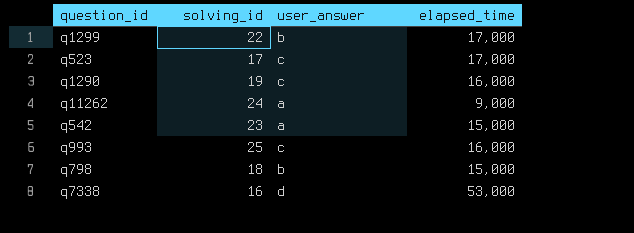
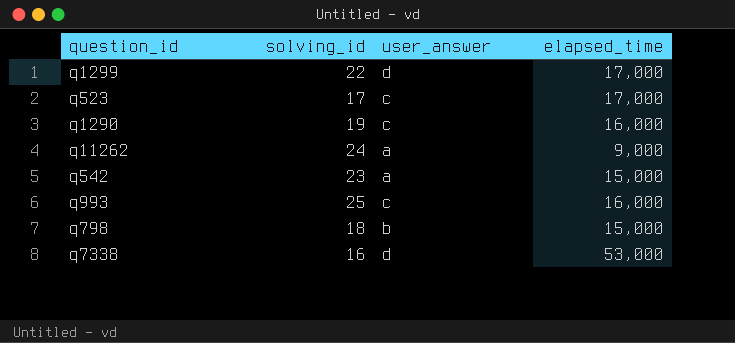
q1299 | user_answer: b -> d

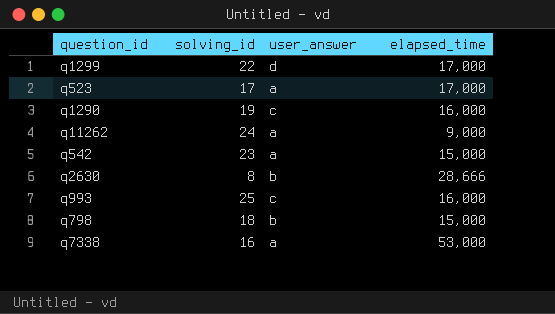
q523 | user_answer: c -> a
row q2630: none -> 8 | b | 28,666
q7338 | user_answer: d -> a

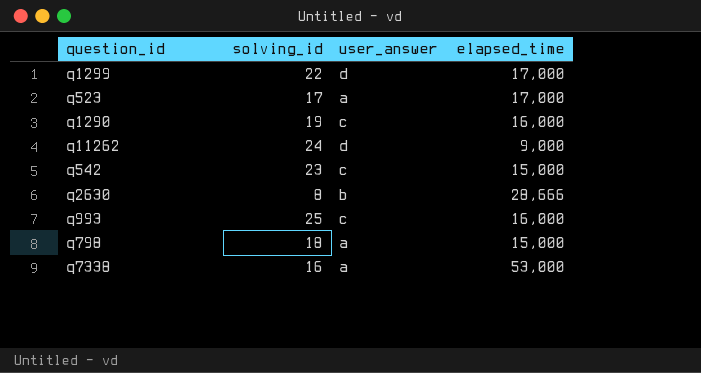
q11262 | user_answer: a -> d
q542 | user_answer: a -> c
q798 | user_answer: b -> a

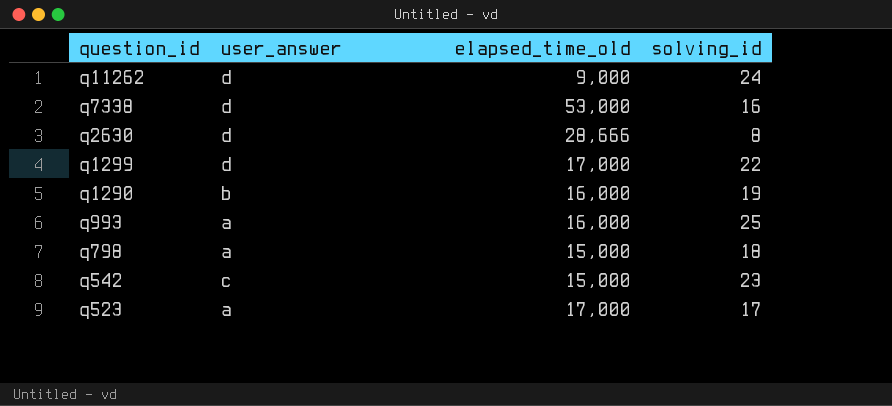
row order: none -> question_id descending
column name: elapsed_time -> elapsed_time_old
column solving_id | position: 2 -> 4
q7338 | user_answer: a -> d
q2630 | user_answer: b -> d
q1290 | user_answer: c -> b
q993 | user_answer: c -> a

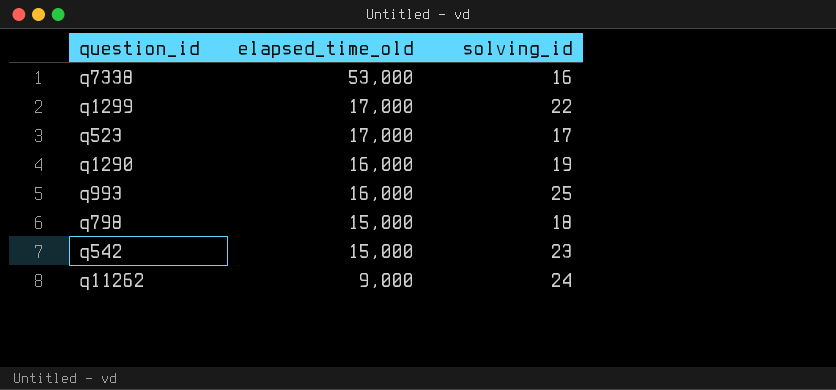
row order: question_id descending -> elapsed_time_old descending
column user_answer | position: 2 -> none
row q2630: d | 28,666 | 8 -> none

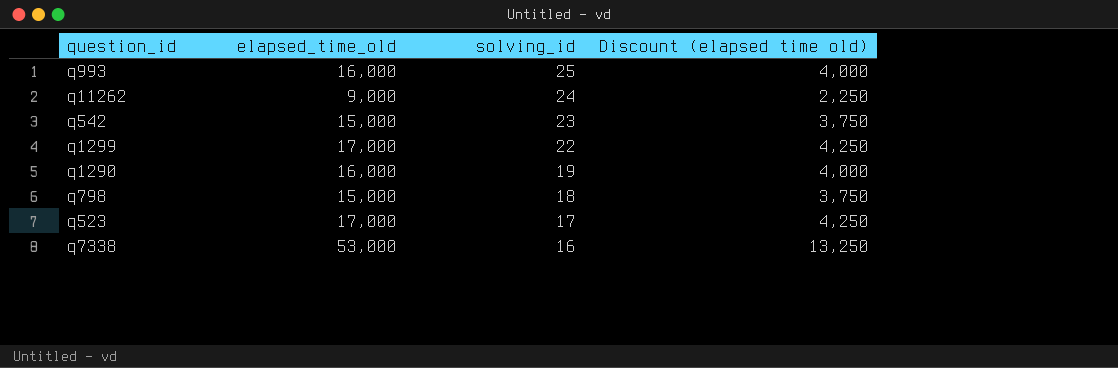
row order: elapsed_time_old descending -> solving_id descending
column Discount (elapsed time old) | formula: none -> [elapsed_time_old] * 0.25

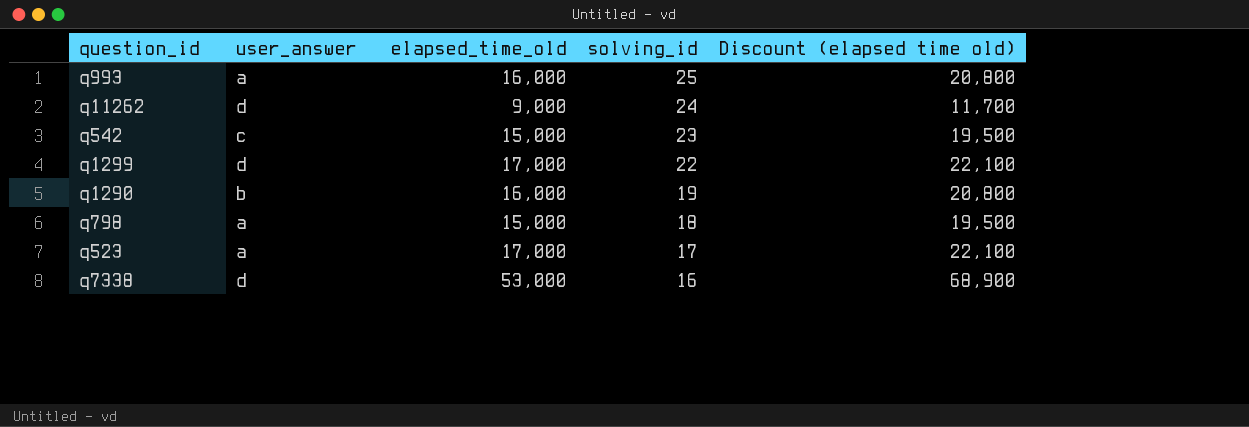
column user_answer | position: none -> 2
column Discount (elapsed time old) | formula: [elapsed_time_old] * 0.25 -> [elapsed_time_old] * 1.3

